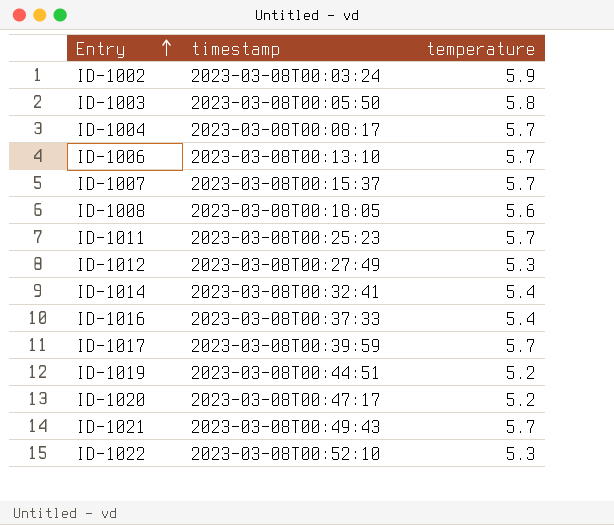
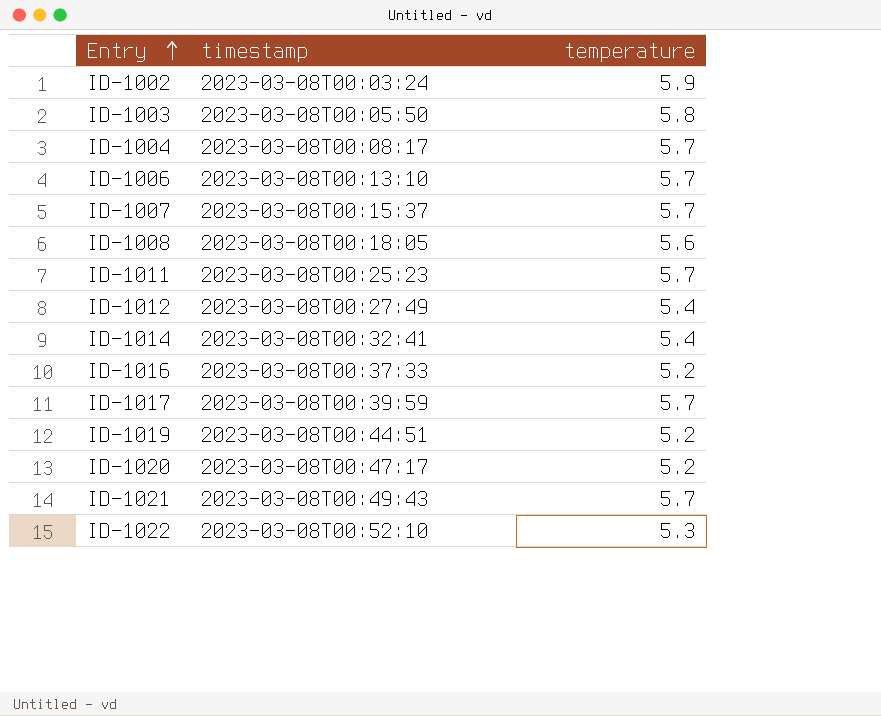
ID-1012 | temperature: 5.3 -> 5.4
ID-1016 | temperature: 5.4 -> 5.2

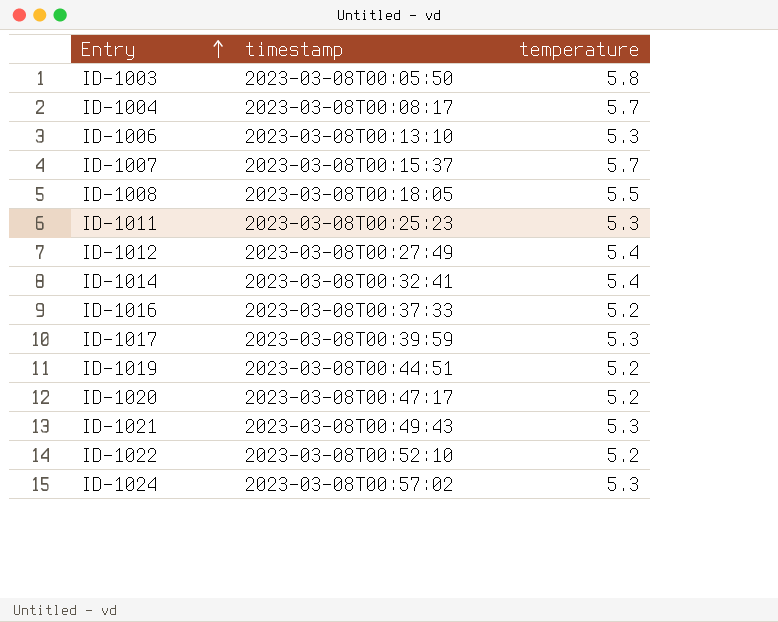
row ID-1002: 2023-03-08T00:03:24 | 5.9 -> none
ID-1006 | temperature: 5.7 -> 5.3
ID-1008 | temperature: 5.6 -> 5.5
ID-1011 | temperature: 5.7 -> 5.3
ID-1017 | temperature: 5.7 -> 5.3
ID-1021 | temperature: 5.7 -> 5.3
ID-1022 | temperature: 5.3 -> 5.2
row ID-1024: none -> 2023-03-08T00:57:02 | 5.3

